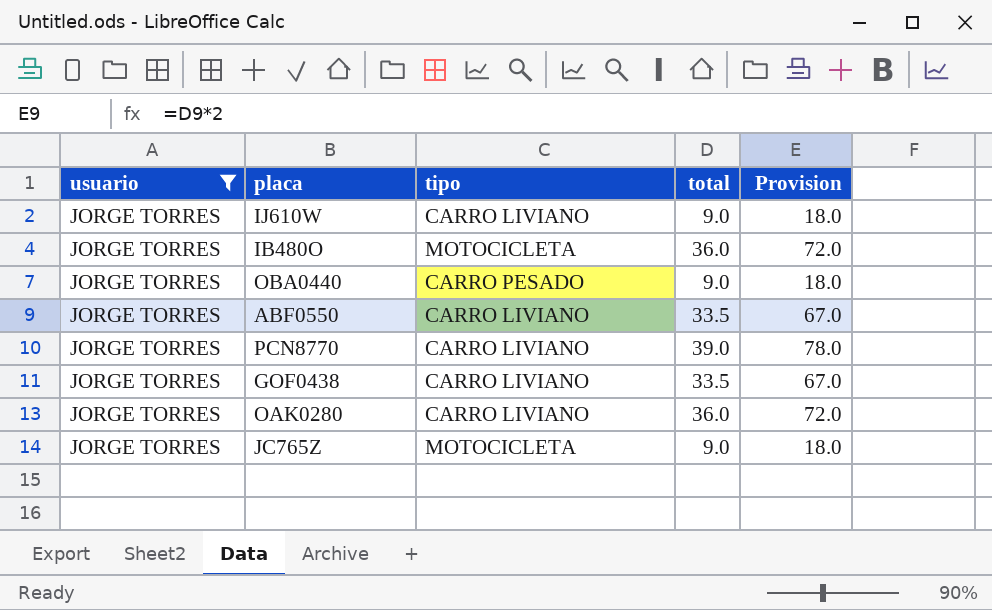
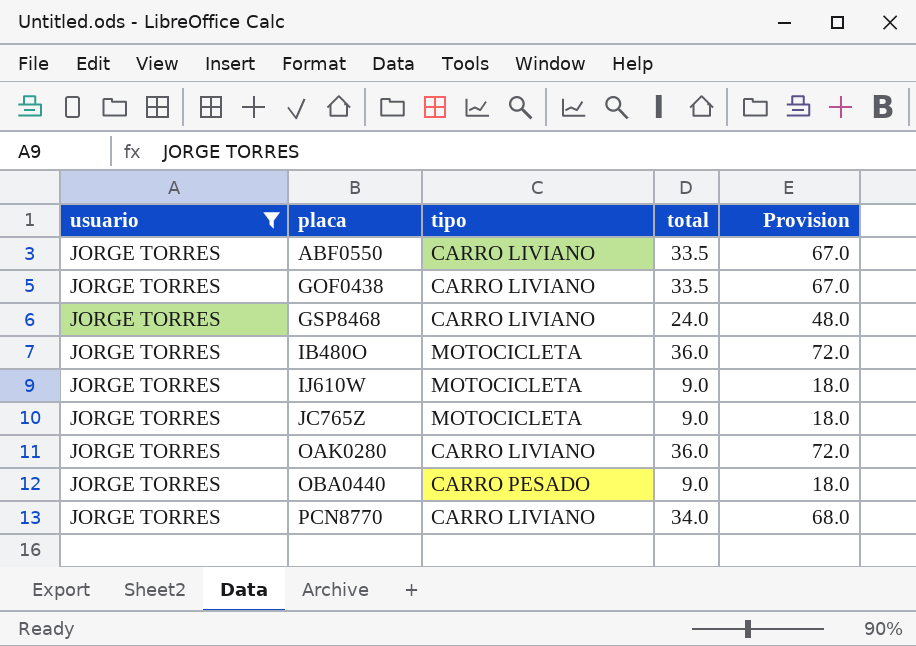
row order: none -> placa ascending
row GSP8468: none -> JORGE TORRES | CARRO LIVIANO | 24.0 | 48.0
IJ610W | tipo: CARRO LIVIANO -> MOTOCICLETA
PCN8770 | total: 39.0 -> 34.0
PCN8770 | Provision: 78.0 -> 68.0

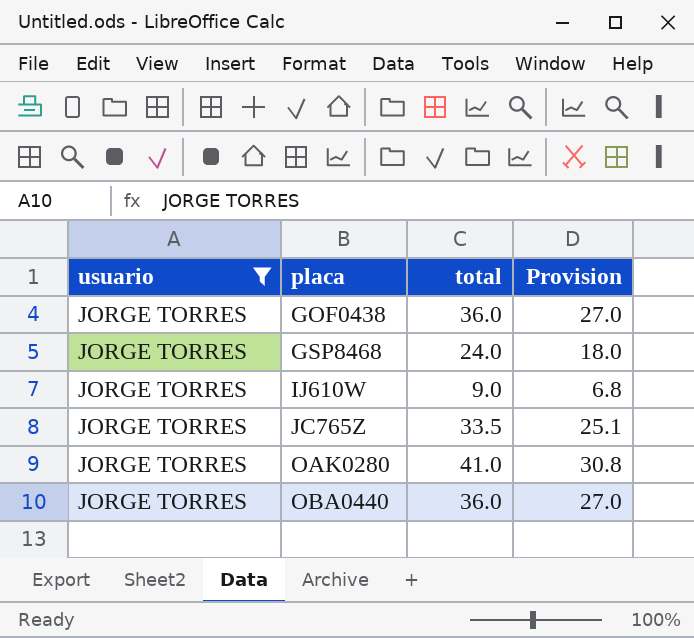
column tipo | position: 3 -> none
column Provision | formula: [total] * 2 -> [total] * 0.75
row ABF0550: JORGE TORRES | CARRO LIVIANO | 33.5 | 67.0 -> none
row IB480O: JORGE TORRES | MOTOCICLETA | 36.0 | 72.0 -> none
row PCN8770: JORGE TORRES | CARRO LIVIANO | 34.0 | 68.0 -> none
GOF0438 | total: 33.5 -> 36.0
JC765Z | total: 9.0 -> 33.5
OAK0280 | total: 36.0 -> 41.0
OBA0440 | total: 9.0 -> 36.0

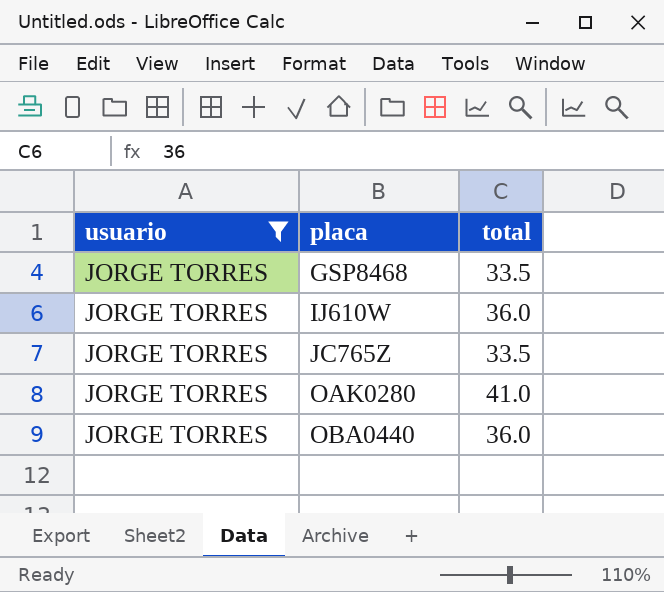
column Provision | formula: [total] * 0.75 -> none
row GOF0438: JORGE TORRES | 36.0 | 27.0 -> none
GSP8468 | total: 24.0 -> 33.5
IJ610W | total: 9.0 -> 36.0

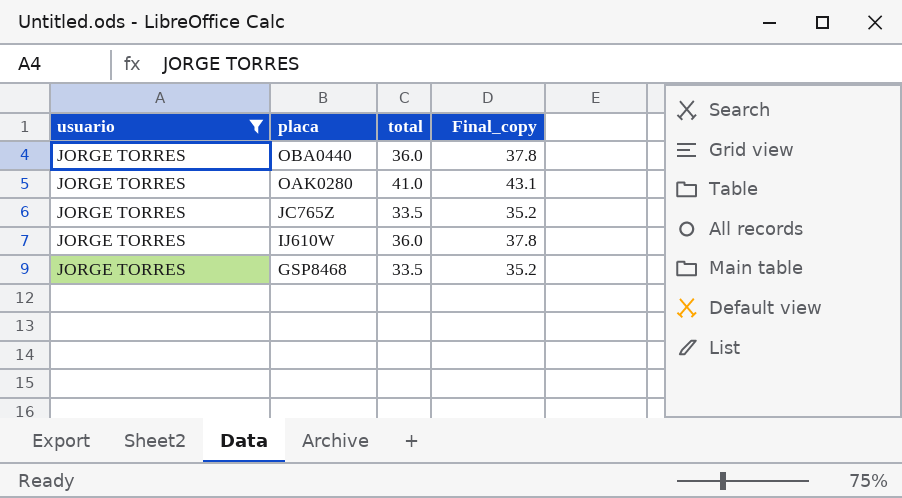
row order: placa ascending -> placa descending
column Final_copy | formula: none -> [total] * 1.05

